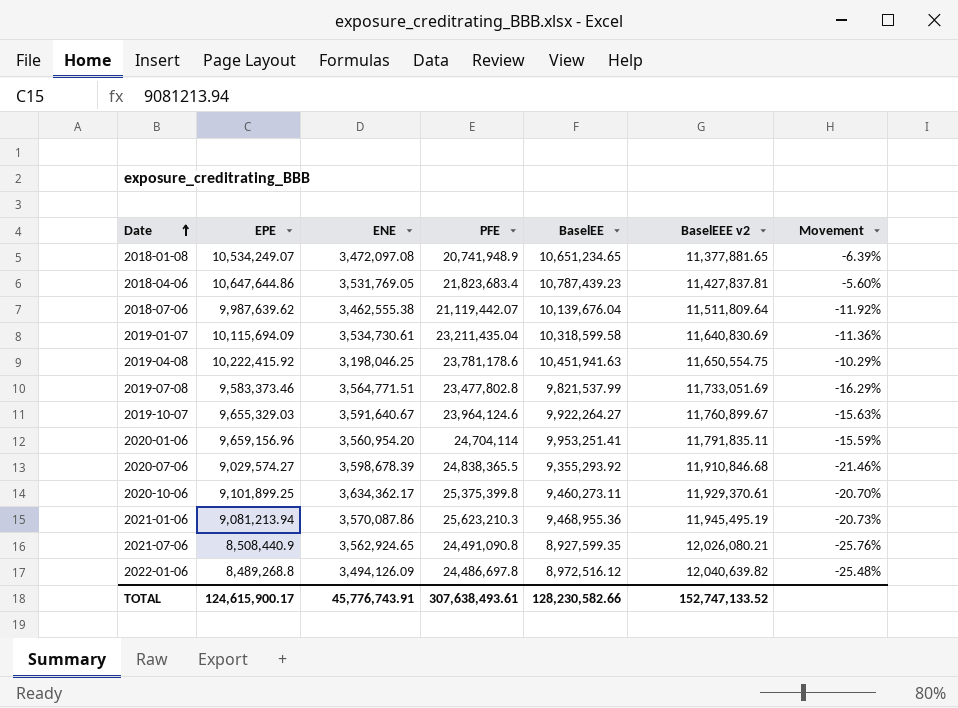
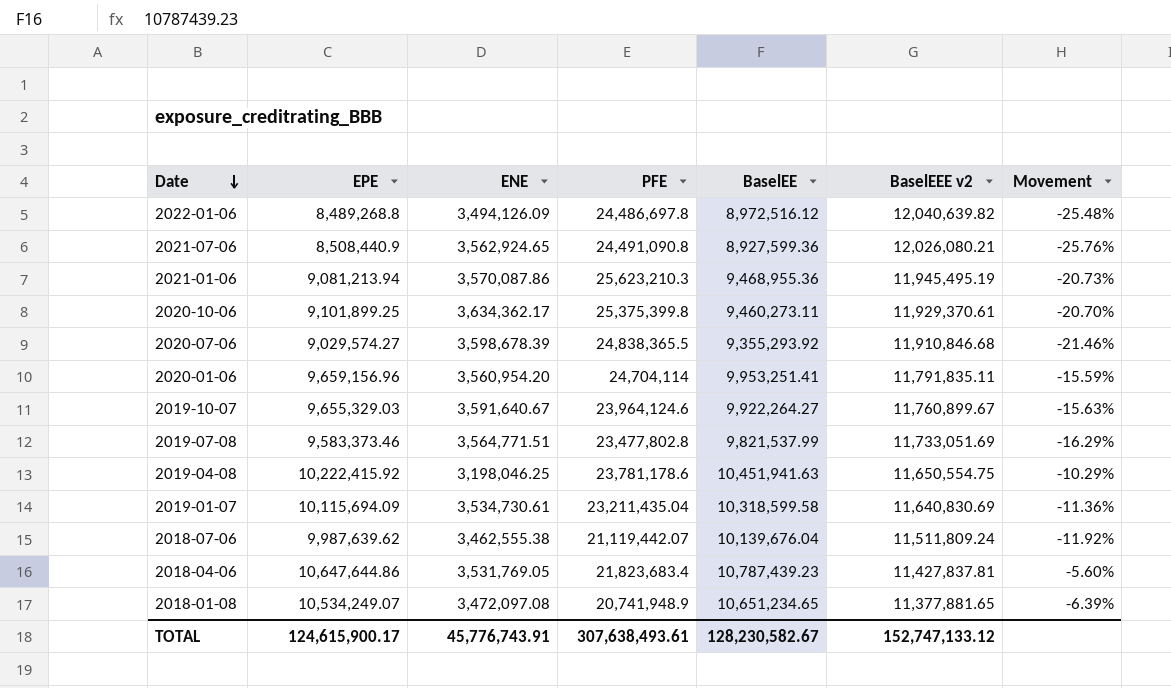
row order: Date ascending -> Date descending
2021-07-06 | BaselEE: 8,927,599.35 -> 8,927,599.36
2018-07-06 | BaselEEE v2: 11,511,809.64 -> 11,511,809.24
TOTAL | BaselEE: 128,230,582.66 -> 128,230,582.67
TOTAL | BaselEEE v2: 152,747,133.52 -> 152,747,133.12

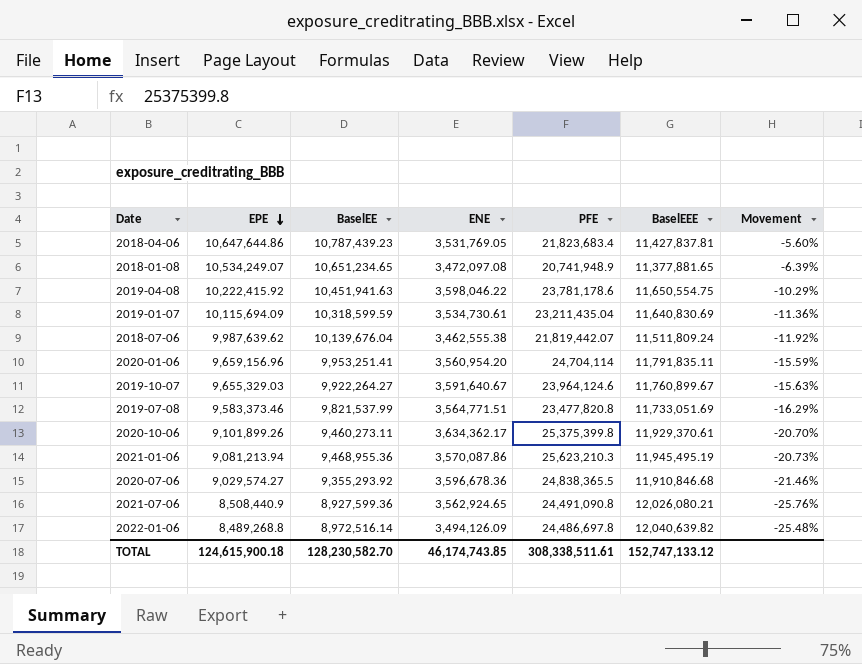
row order: Date descending -> EPE descending
column BaselEE | position: 5 -> 3
column name: BaselEEE v2 -> BaselEEE
2019-04-08 | ENE: 3,198,046.25 -> 3,598,046.22
2019-01-07 | BaselEE: 10,318,599.58 -> 10,318,599.59
2018-07-06 | PFE: 21,119,442.07 -> 21,819,442.07
2019-07-08 | PFE: 23,477,802.8 -> 23,477,820.8
2020-10-06 | EPE: 9,101,899.25 -> 9,101,899.26
2020-07-06 | ENE: 3,598,678.39 -> 3,596,678.36
2022-01-06 | BaselEE: 8,972,516.12 -> 8,972,516.14
TOTAL | EPE: 124,615,900.17 -> 124,615,900.18
TOTAL | BaselEE: 128,230,582.67 -> 128,230,582.70
TOTAL | ENE: 45,776,743.91 -> 46,174,743.85
TOTAL | PFE: 307,638,493.61 -> 308,338,511.61

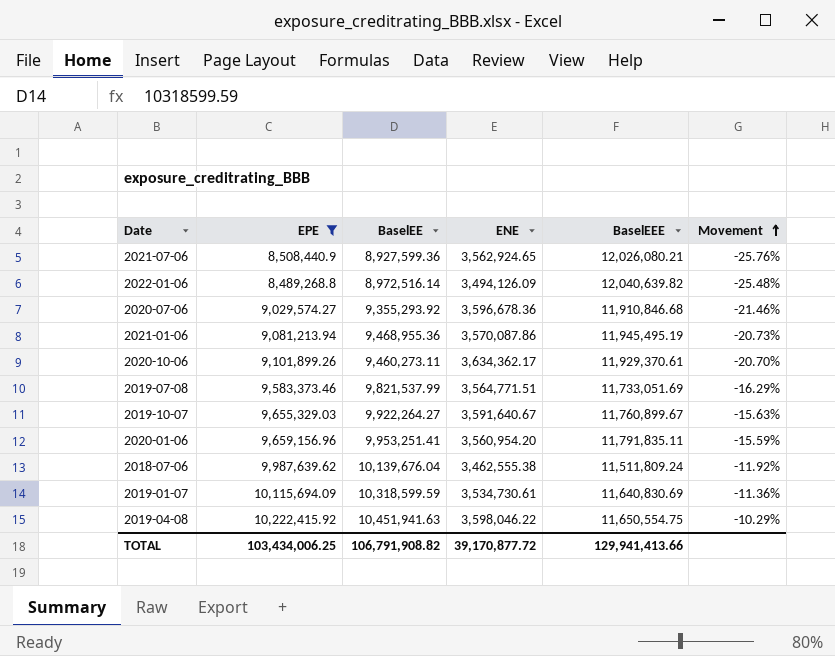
filter: none -> EPE <= 10,222,415.92
row order: EPE descending -> Movement ascending
column PFE | position: 5 -> none
TOTAL | EPE: 124,615,900.18 -> 103,434,006.25
TOTAL | BaselEE: 128,230,582.70 -> 106,791,908.82
TOTAL | ENE: 46,174,743.85 -> 39,170,877.72
TOTAL | BaselEEE: 152,747,133.12 -> 129,941,413.66

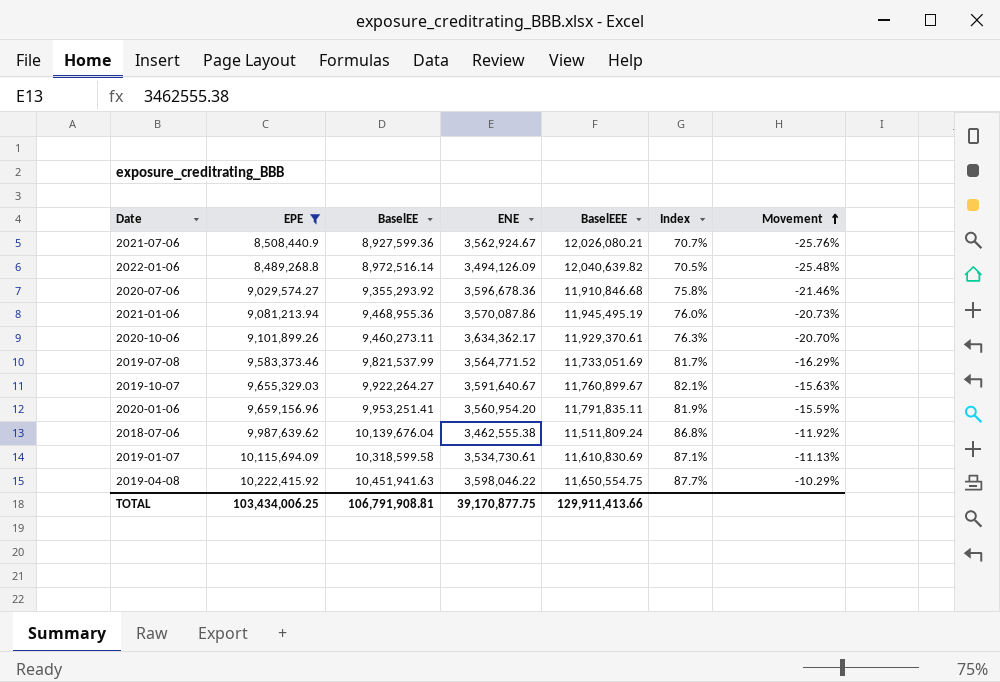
column Index | formula: none -> [EPE] / [BaselEEE]
2021-07-06 | ENE: 3,562,924.65 -> 3,562,924.67
2019-07-08 | ENE: 3,564,771.51 -> 3,564,771.52
2019-01-07 | BaselEE: 10,318,599.59 -> 10,318,599.58
2019-01-07 | BaselEEE: 11,640,830.69 -> 11,610,830.69
2019-01-07 | Movement: -11.36% -> -11.13%
TOTAL | BaselEE: 106,791,908.82 -> 106,791,908.81
TOTAL | ENE: 39,170,877.72 -> 39,170,877.75
TOTAL | BaselEEE: 129,941,413.66 -> 129,911,413.66

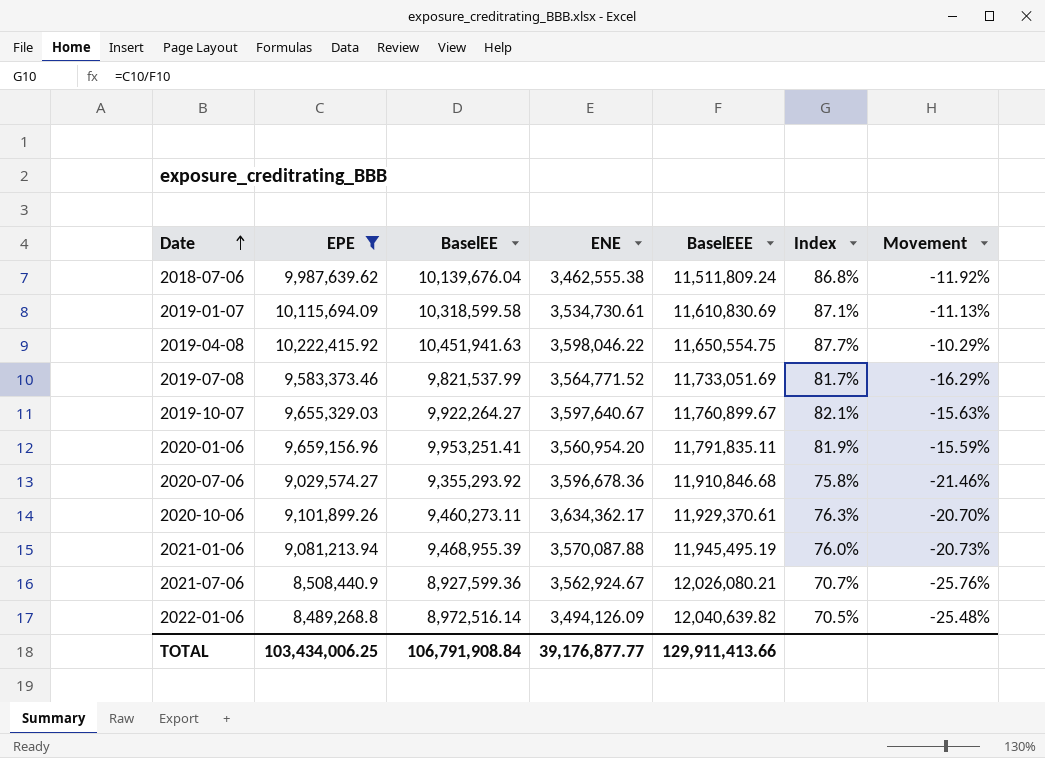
row order: Movement ascending -> Date ascending
2019-10-07 | ENE: 3,591,640.67 -> 3,597,640.67
2021-01-06 | BaselEE: 9,468,955.36 -> 9,468,955.39
2021-01-06 | ENE: 3,570,087.86 -> 3,570,087.88
TOTAL | BaselEE: 106,791,908.81 -> 106,791,908.84
TOTAL | ENE: 39,170,877.75 -> 39,176,877.77

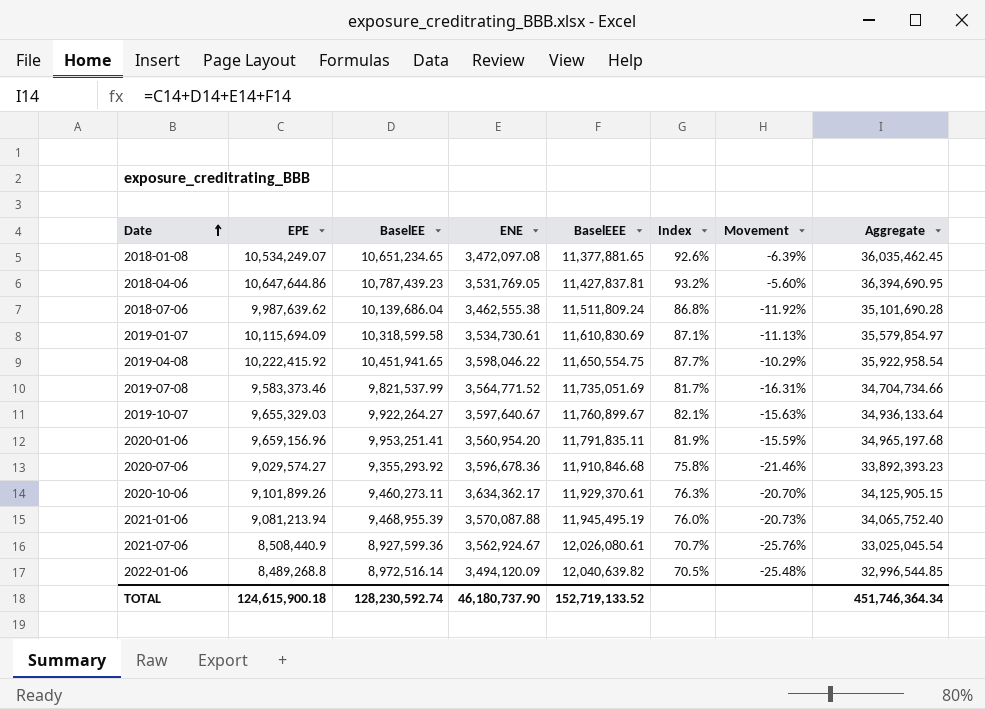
filter: EPE <= 10,222,415.92 -> none
column Aggregate | formula: none -> [EPE] + [BaselEE] + [ENE] + [BaselEEE]
2018-07-06 | BaselEE: 10,139,676.04 -> 10,139,686.04
2019-04-08 | BaselEE: 10,451,941.63 -> 10,451,941.65
2019-07-08 | BaselEEE: 11,733,051.69 -> 11,735,051.69
2019-07-08 | Movement: -16.29% -> -16.31%
2021-07-06 | BaselEEE: 12,026,080.21 -> 12,026,080.61
2022-01-06 | ENE: 3,494,126.09 -> 3,494,120.09
TOTAL | EPE: 103,434,006.25 -> 124,615,900.18
TOTAL | BaselEE: 106,791,908.84 -> 128,230,592.74
TOTAL | ENE: 39,176,877.77 -> 46,180,737.90
TOTAL | BaselEEE: 129,911,413.66 -> 152,719,133.52

